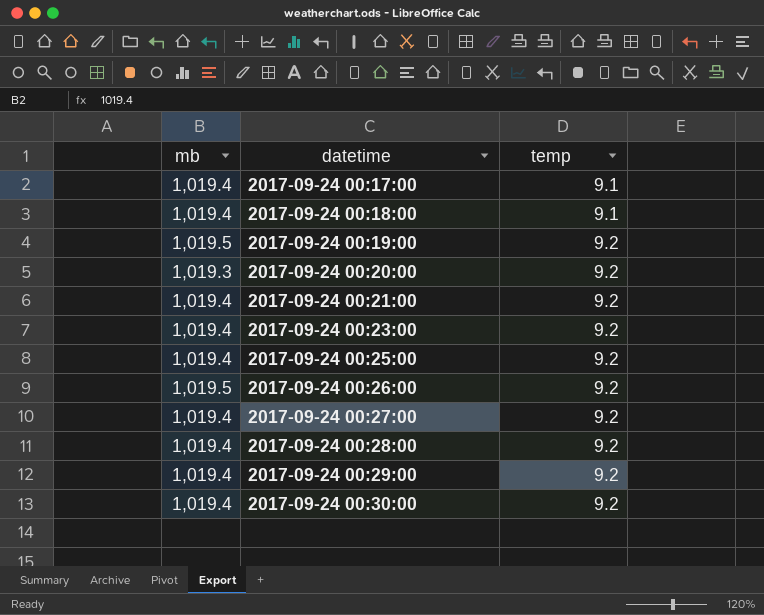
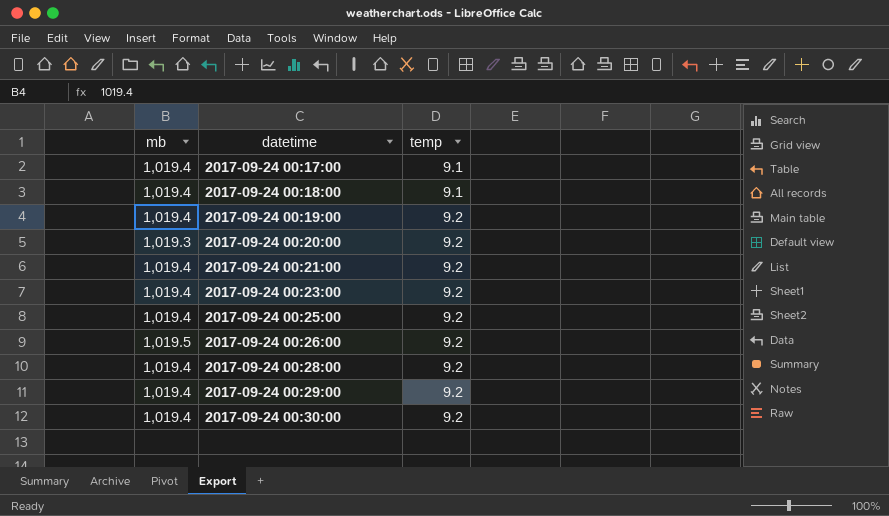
row 2017-09-24 00:27:00: 1,019.4 | 9.2 -> none
2017-09-24 00:19:00 | mb: 1,019.5 -> 1,019.4

